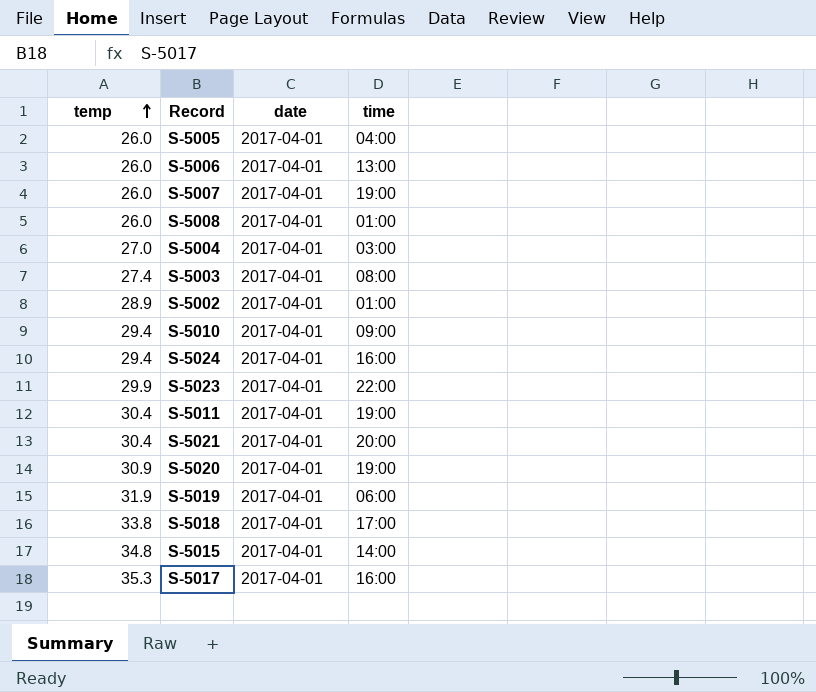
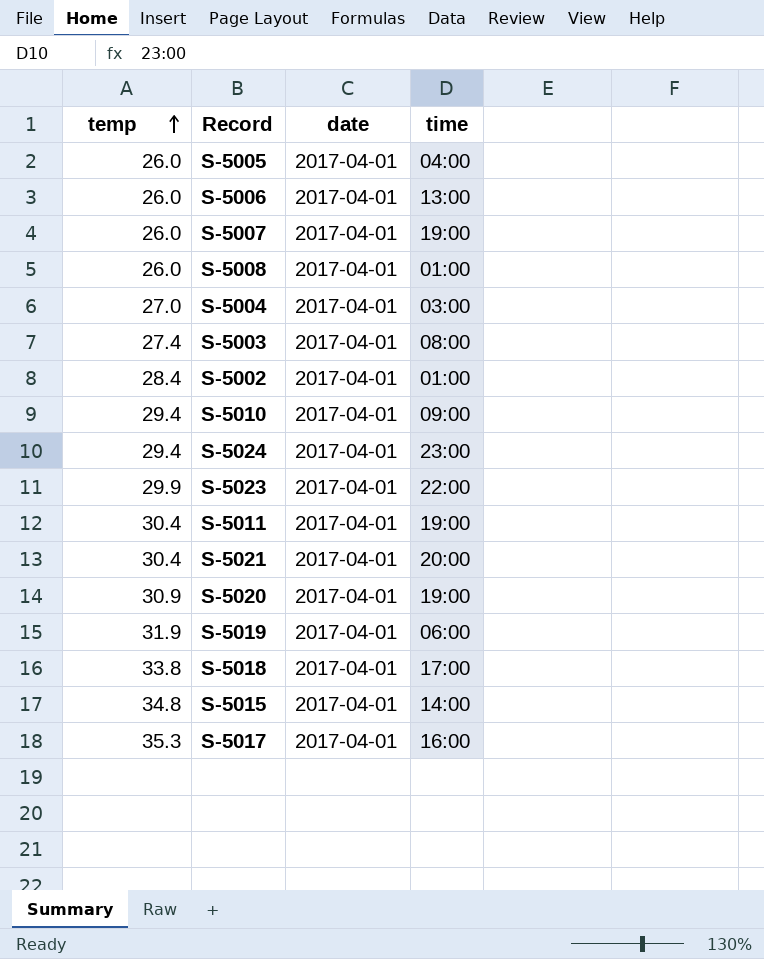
S-5002 | temp: 28.9 -> 28.4
S-5024 | time: 16:00 -> 23:00

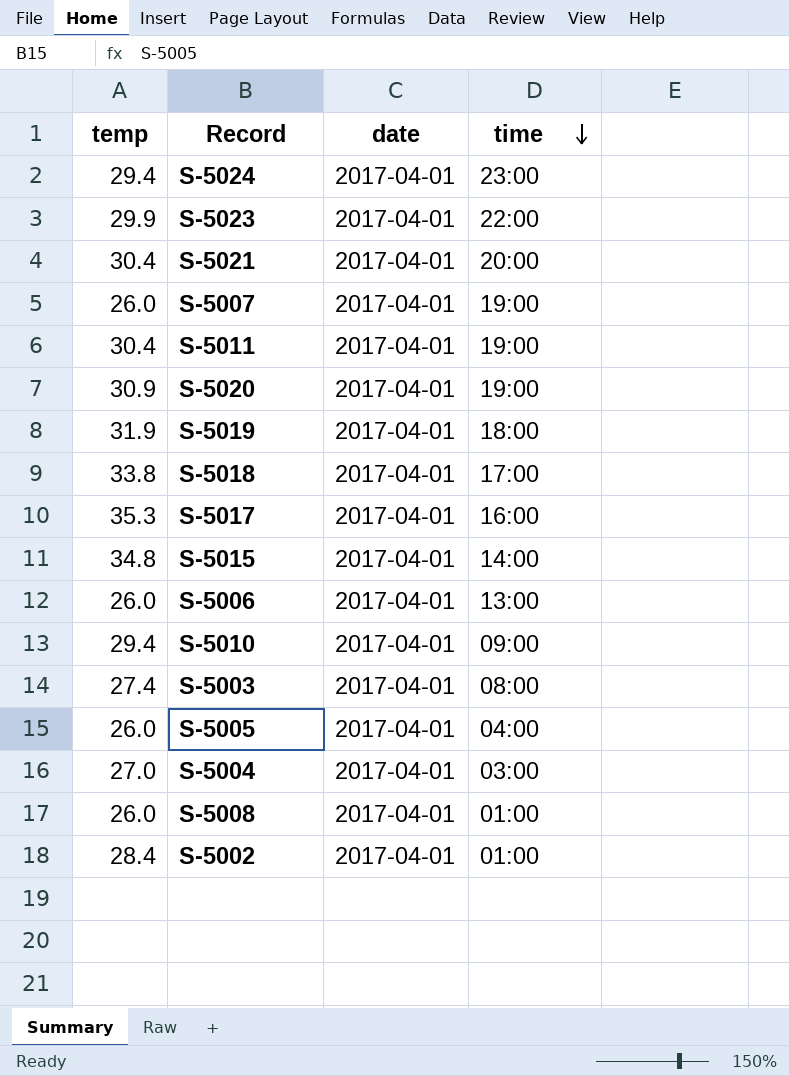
row order: temp ascending -> time descending
S-5019 | time: 06:00 -> 18:00

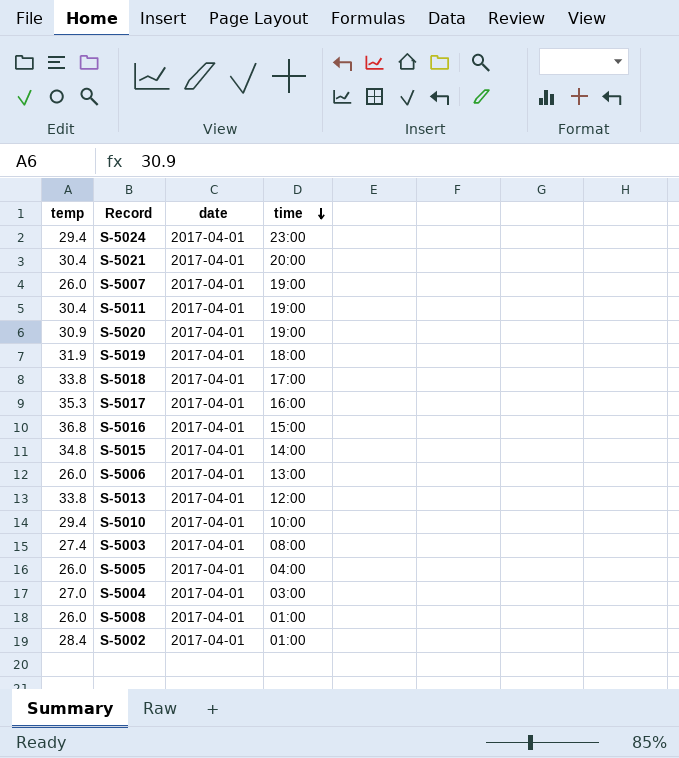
row S-5023: 29.9 | 2017-04-01 | 22:00 -> none
row S-5016: none -> 36.8 | 2017-04-01 | 15:00
row S-5013: none -> 33.8 | 2017-04-01 | 12:00
S-5010 | time: 09:00 -> 10:00

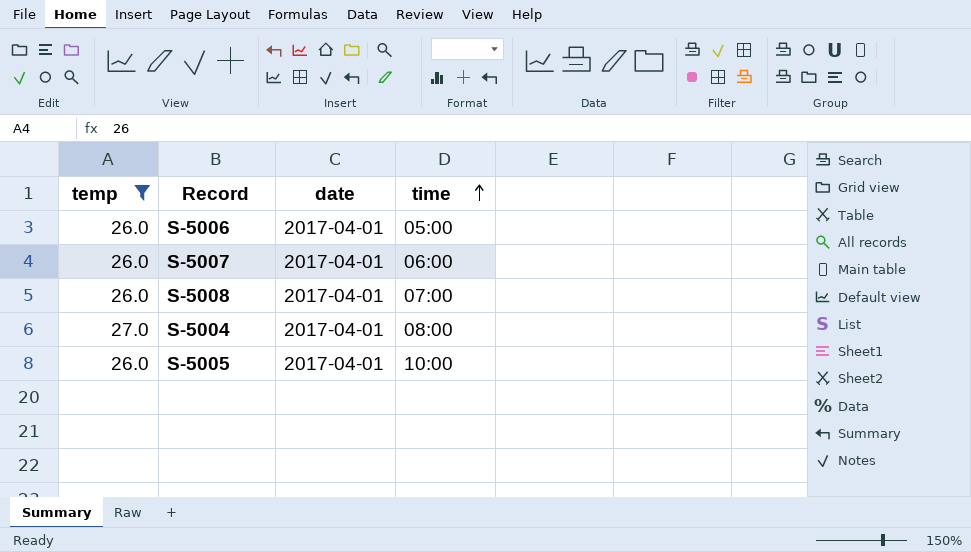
filter: none -> temp <= 27.0
row order: time descending -> time ascending
S-5006 | time: 13:00 -> 05:00
S-5007 | time: 19:00 -> 06:00
S-5008 | time: 01:00 -> 07:00
S-5004 | time: 03:00 -> 08:00
S-5005 | time: 04:00 -> 10:00

